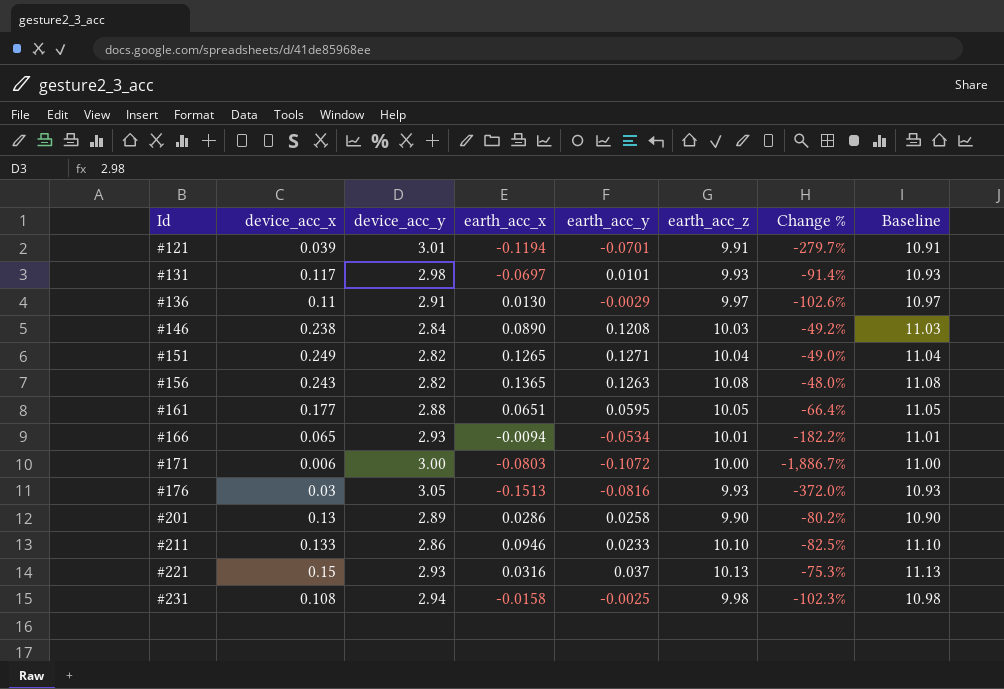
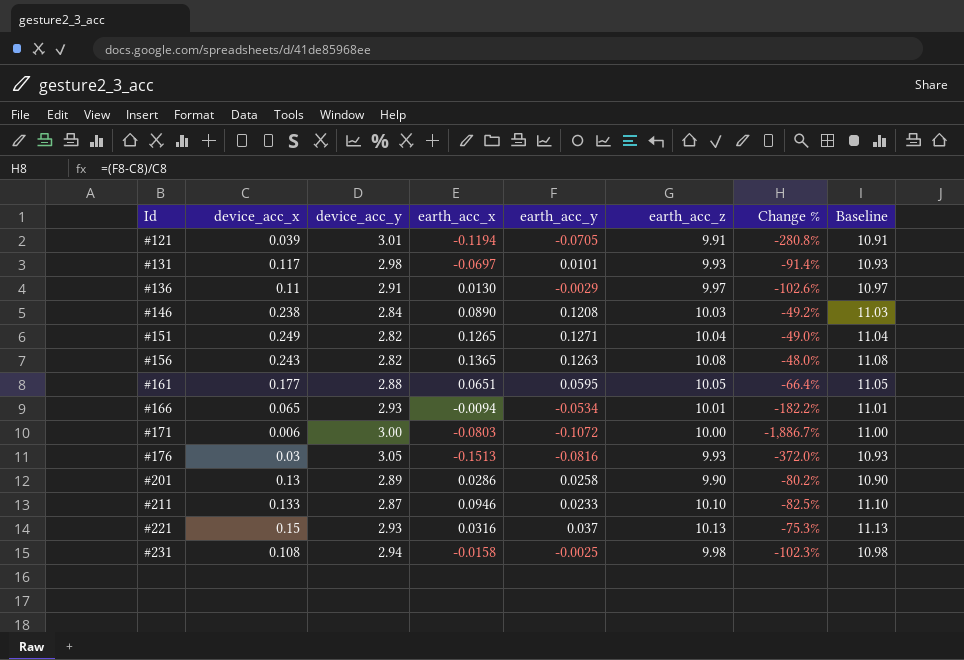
#121 | earth_acc_y: -0.0701 -> -0.0705
#121 | Change %: -279.7% -> -280.8%
#211 | device_acc_y: 2.86 -> 2.87

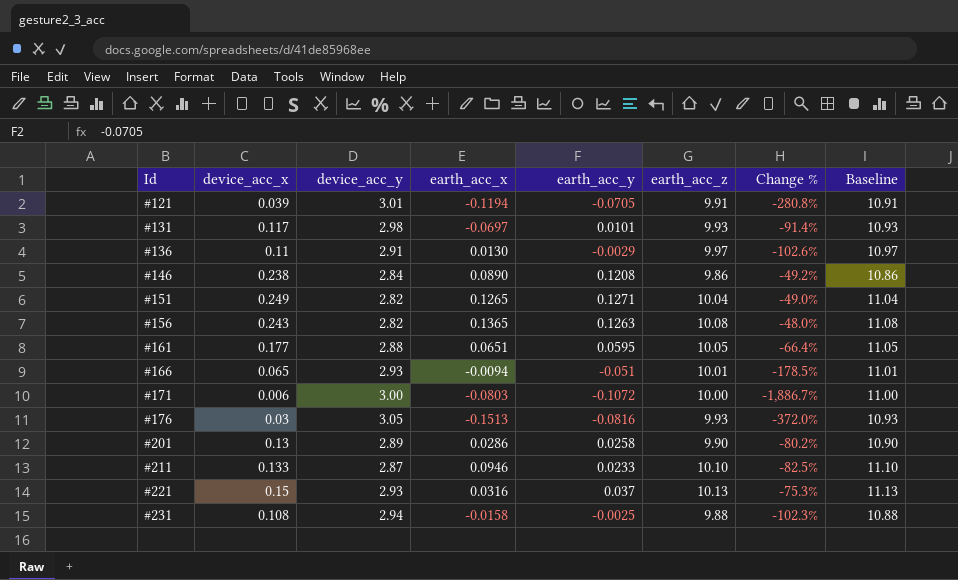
#146 | earth_acc_z: 10.03 -> 9.86
#146 | Baseline: 11.03 -> 10.86
#166 | earth_acc_y: -0.0534 -> -0.051
#166 | Change %: -182.2% -> -178.5%
#231 | earth_acc_z: 9.98 -> 9.88
#231 | Baseline: 10.98 -> 10.88

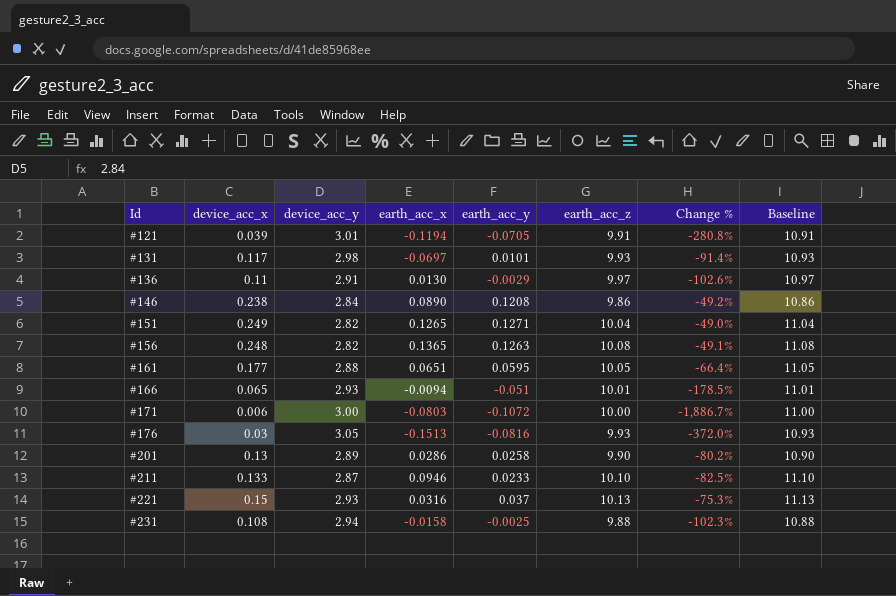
#156 | device_acc_x: 0.243 -> 0.248
#156 | Change %: -48.0% -> -49.1%

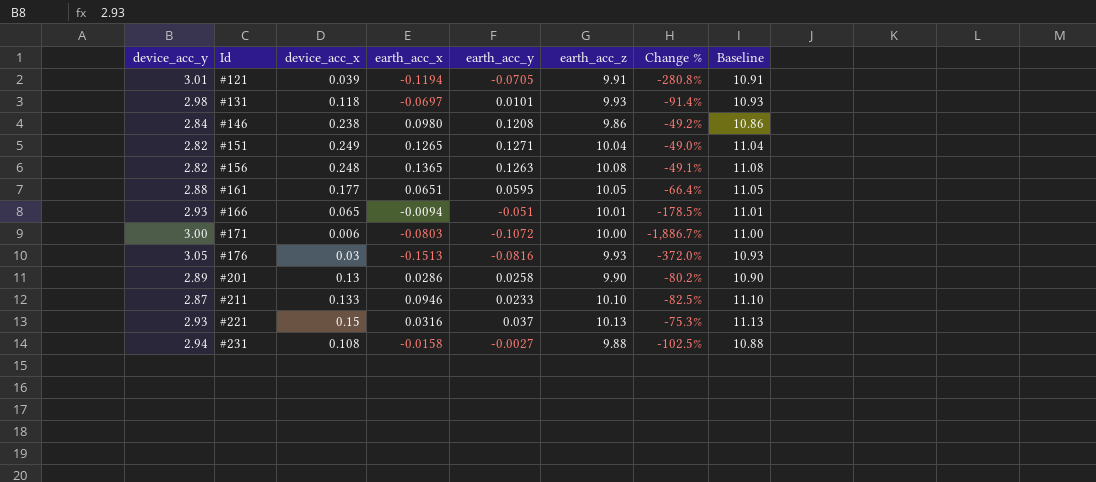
column device_acc_y | position: 3 -> 1
row #136: 0.11 | 2.91 | 0.0130 | -0.0029 | 9.97 | -102.6% | 10.97 -> none
#131 | device_acc_x: 0.117 -> 0.118
#146 | earth_acc_x: 0.0890 -> 0.0980
#231 | earth_acc_y: -0.0025 -> -0.0027
#231 | Change %: -102.3% -> -102.5%

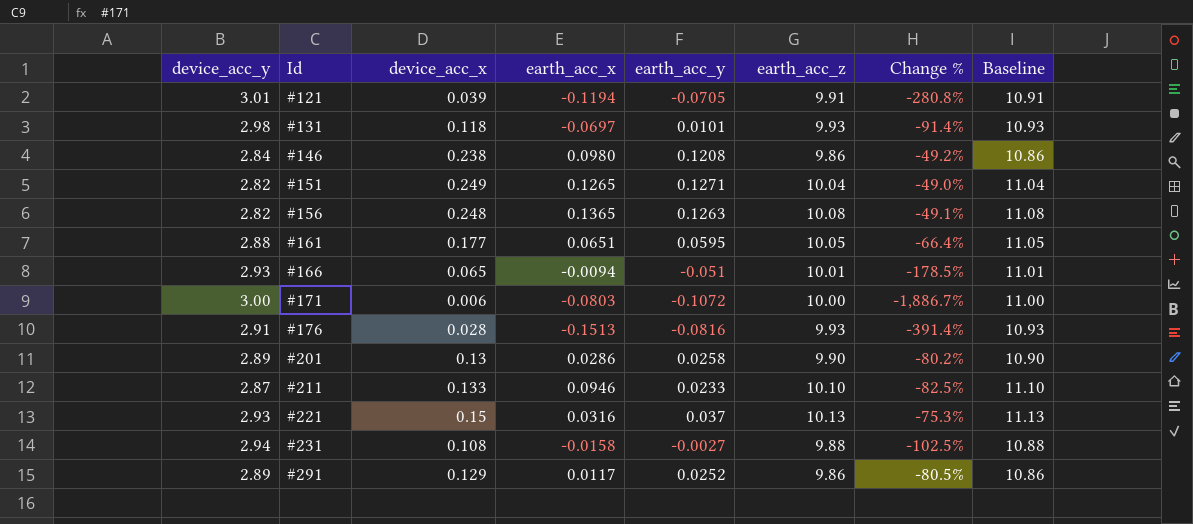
#176 | device_acc_y: 3.05 -> 2.91
#176 | device_acc_x: 0.03 -> 0.028
#176 | Change %: -372.0% -> -391.4%
row #291: none -> 2.89 | 0.129 | 0.0117 | 0.0252 | 9.86 | -80.5% | 10.86

